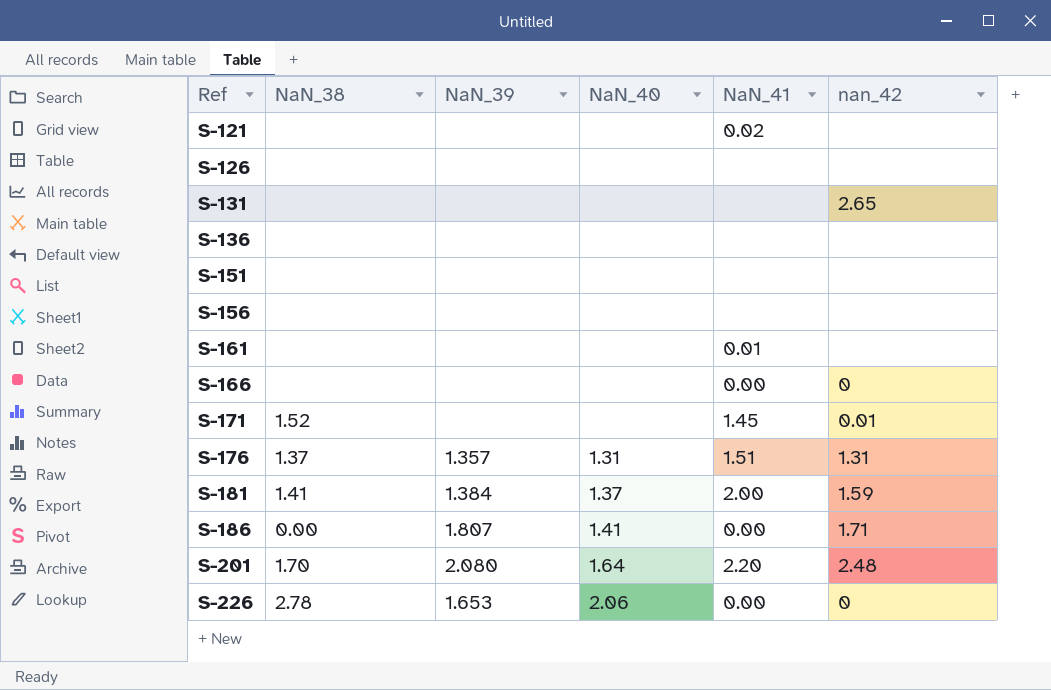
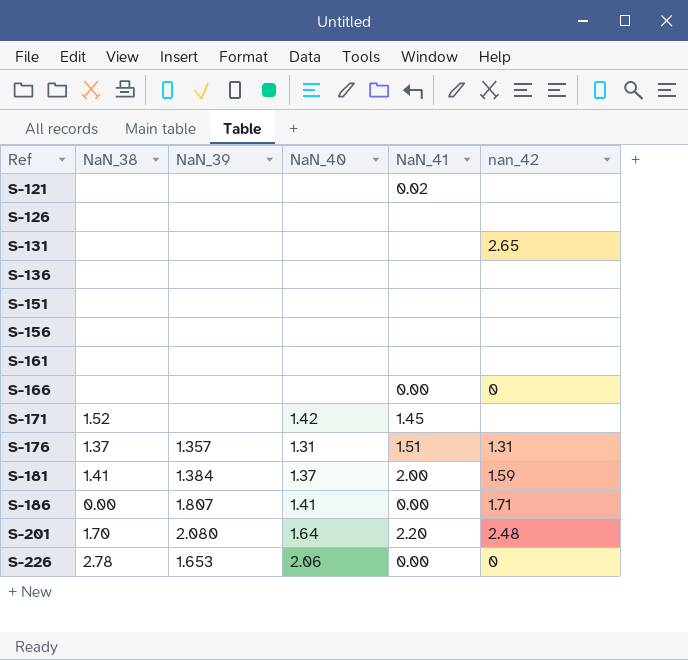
S-161 | NaN_41: 0.01 -> none
S-171 | NaN_40: none -> 1.42
S-171 | nan_42: 0.01 -> none

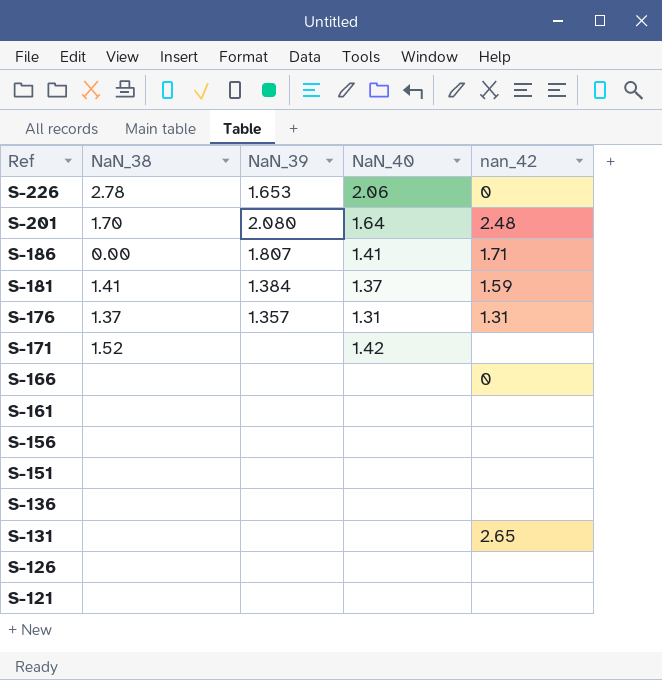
row order: Ref ascending -> Ref descending
column NaN_41 | position: 5 -> none

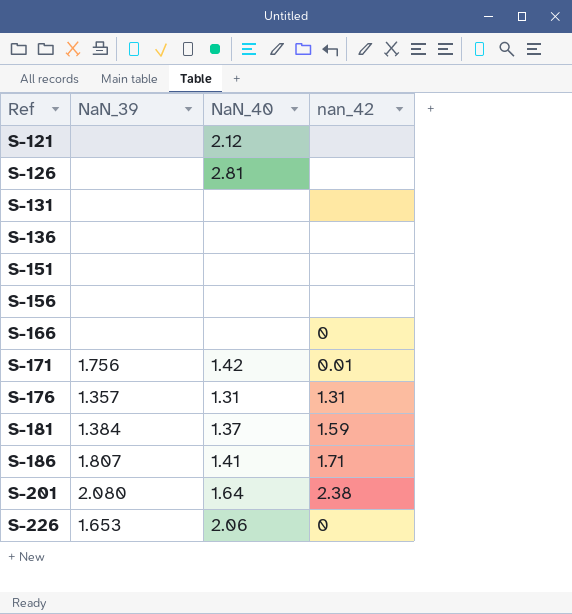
row order: Ref descending -> Ref ascending
column NaN_38 | position: 2 -> none
row S-161: none | none | none | none -> none
S-121 | NaN_40: none -> 2.12
S-126 | NaN_40: none -> 2.81
S-131 | nan_42: 2.65 -> none
S-171 | NaN_39: none -> 1.756
S-171 | nan_42: none -> 0.01
S-201 | nan_42: 2.48 -> 2.38

